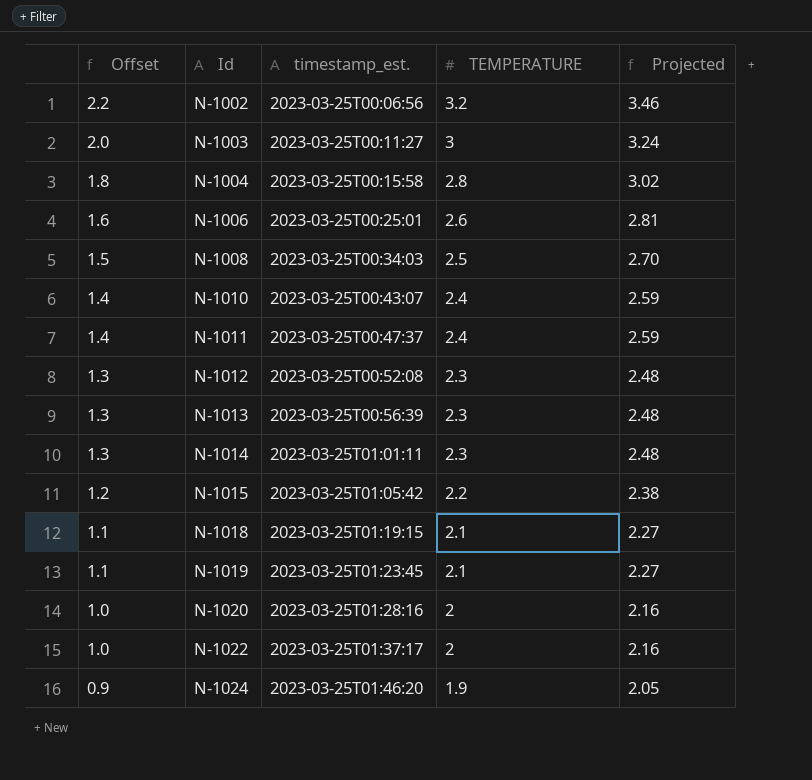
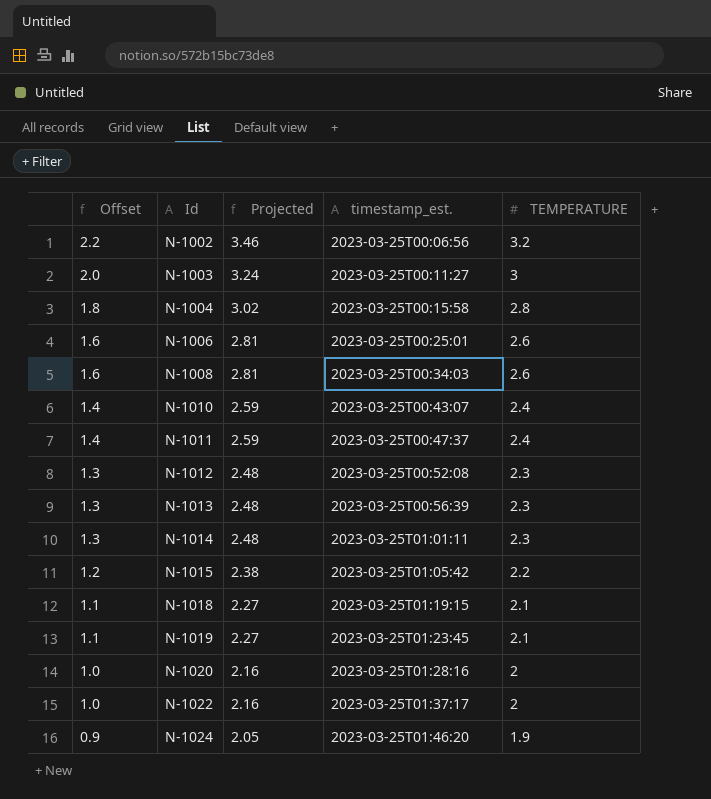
column Projected | position: 5 -> 3
N-1008 | Offset: 1.5 -> 1.6
N-1008 | Projected: 2.70 -> 2.81
N-1008 | TEMPERATURE: 2.5 -> 2.6

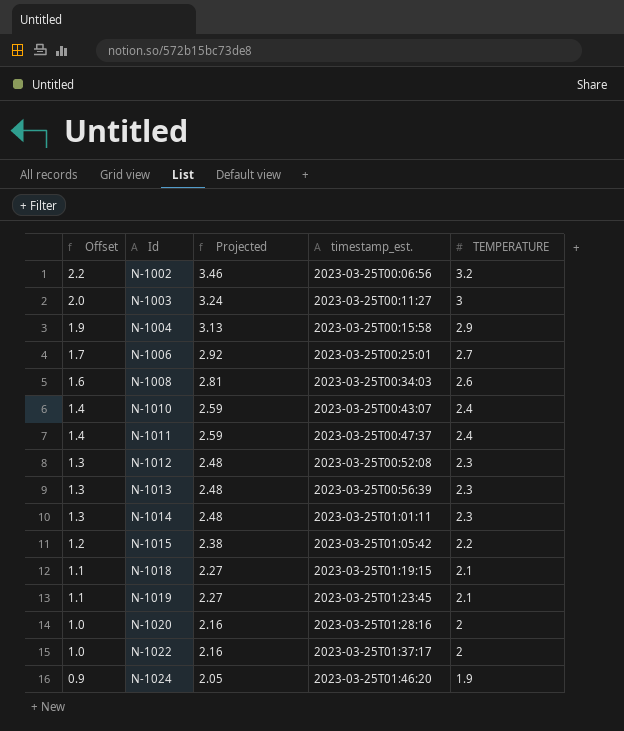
N-1004 | Offset: 1.8 -> 1.9
N-1004 | Projected: 3.02 -> 3.13
N-1004 | TEMPERATURE: 2.8 -> 2.9
N-1006 | Offset: 1.6 -> 1.7
N-1006 | Projected: 2.81 -> 2.92
N-1006 | TEMPERATURE: 2.6 -> 2.7

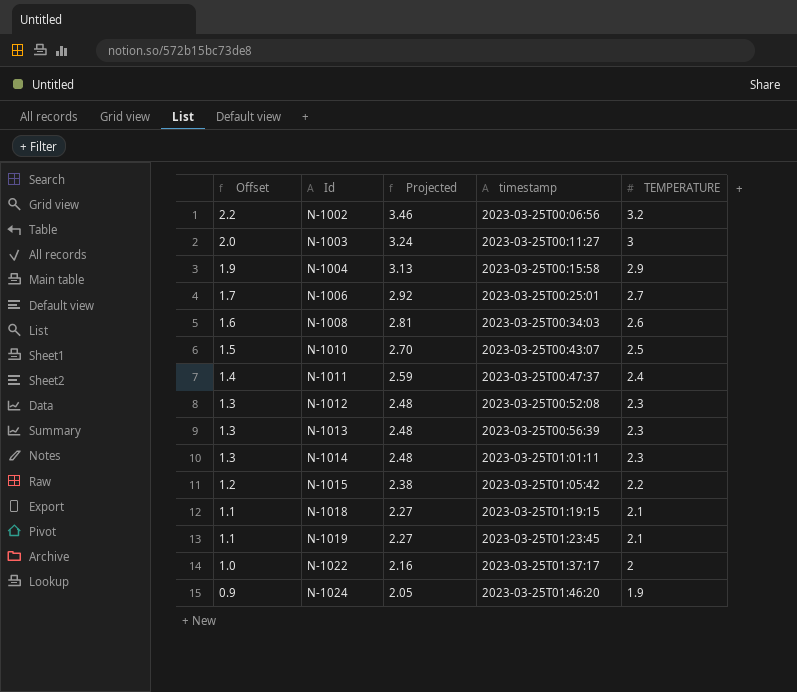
column name: timestamp_est. -> timestamp
row N-1020: 1.0 | 2.16 | 2023-03-25T01:28:16 | 2 -> none
N-1010 | Offset: 1.4 -> 1.5
N-1010 | Projected: 2.59 -> 2.70
N-1010 | TEMPERATURE: 2.4 -> 2.5

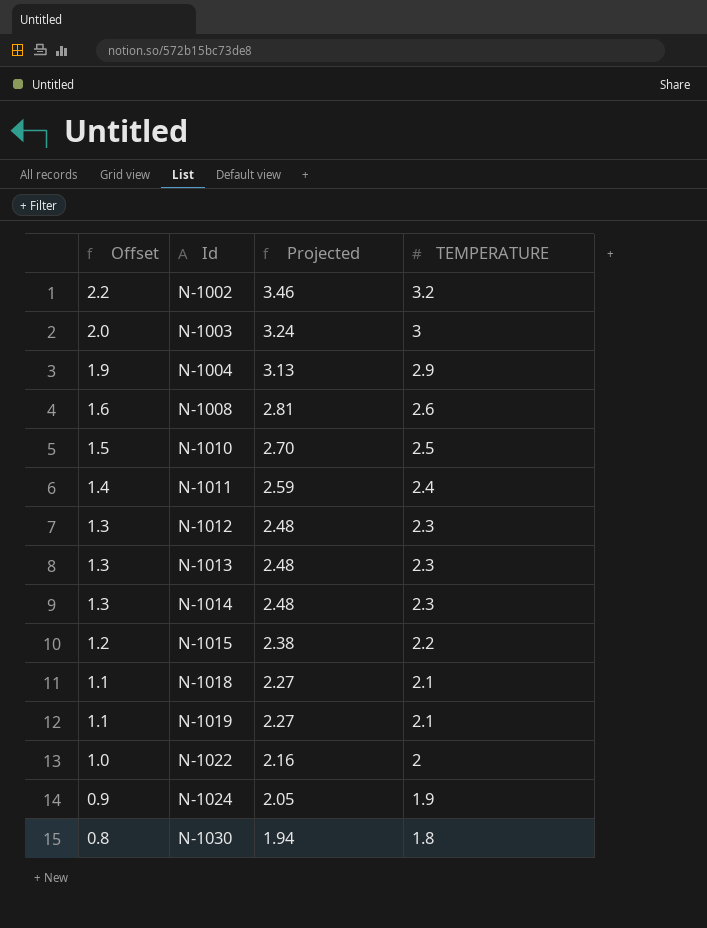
column timestamp | position: 4 -> none
row N-1006: 1.7 | 2.92 | 2023-03-25T00:25:01 | 2.7 -> none
row N-1030: none -> 0.8 | 1.94 | 1.8

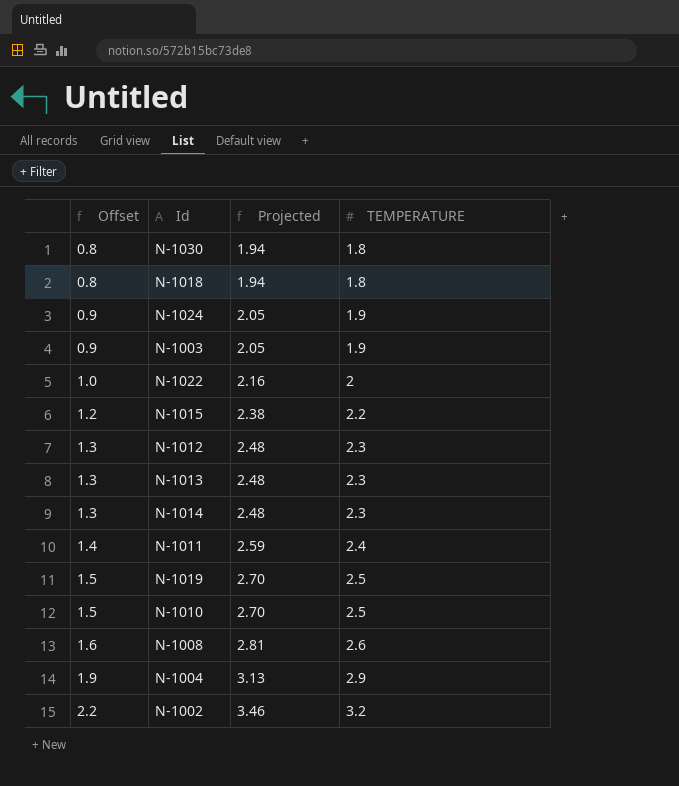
row order: Offset descending -> Offset ascending
N-1018 | Offset: 1.1 -> 0.8
N-1018 | Projected: 2.27 -> 1.94
N-1018 | TEMPERATURE: 2.1 -> 1.8
N-1003 | Offset: 2.0 -> 0.9
N-1003 | Projected: 3.24 -> 2.05
N-1003 | TEMPERATURE: 3 -> 1.9
N-1019 | Offset: 1.1 -> 1.5
N-1019 | Projected: 2.27 -> 2.70
N-1019 | TEMPERATURE: 2.1 -> 2.5

